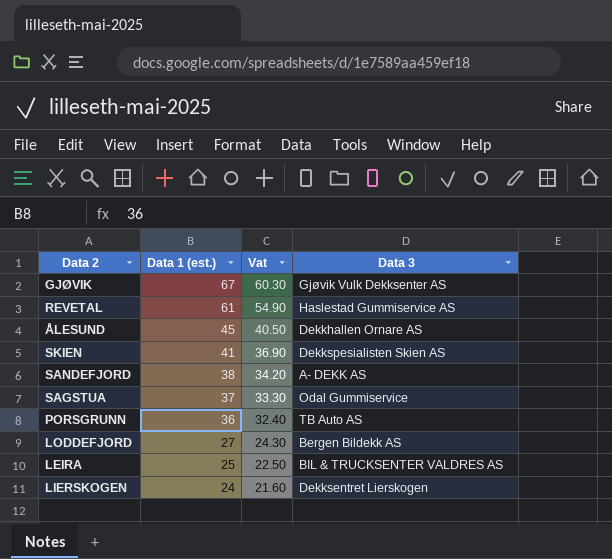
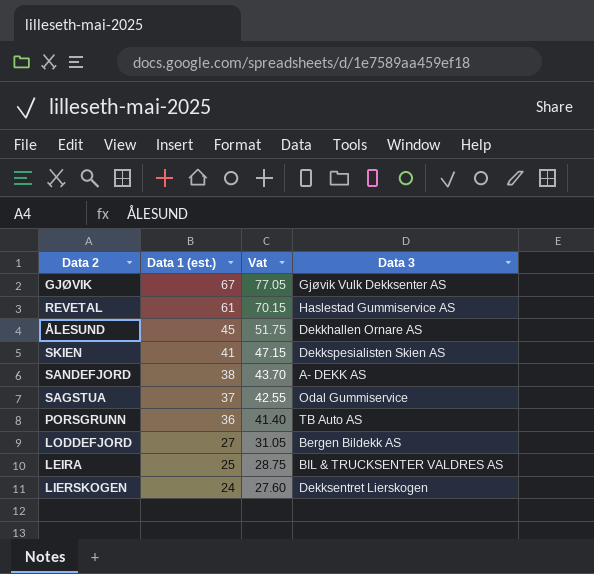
column Vat | formula: [Data 1 (est.)] * 0.9 -> [Data 1 (est.)] * 1.15

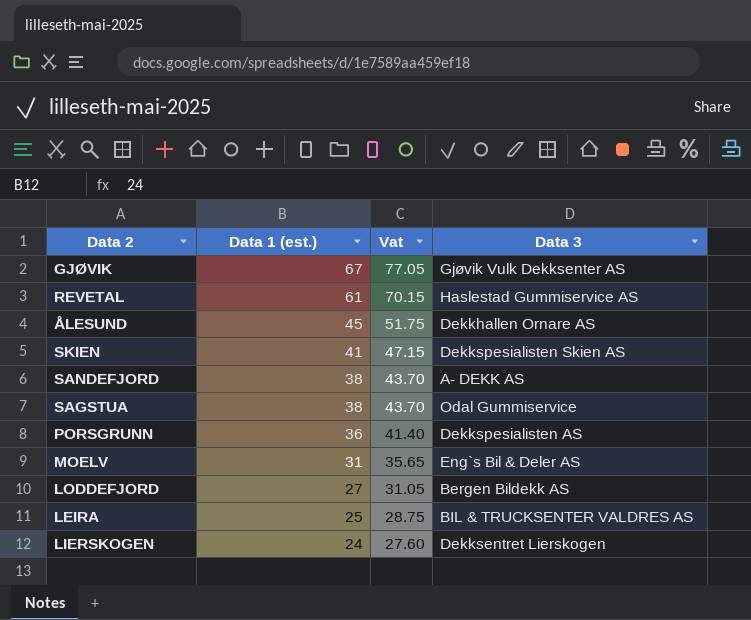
SAGSTUA | Data 1 (est.): 37 -> 38
SAGSTUA | Vat: 42.55 -> 43.70
PORSGRUNN | Data 3: TB Auto AS -> Dekkspesialisten AS
row MOELV: none -> 31 | 35.65 | Eng`s Bil & Deler AS

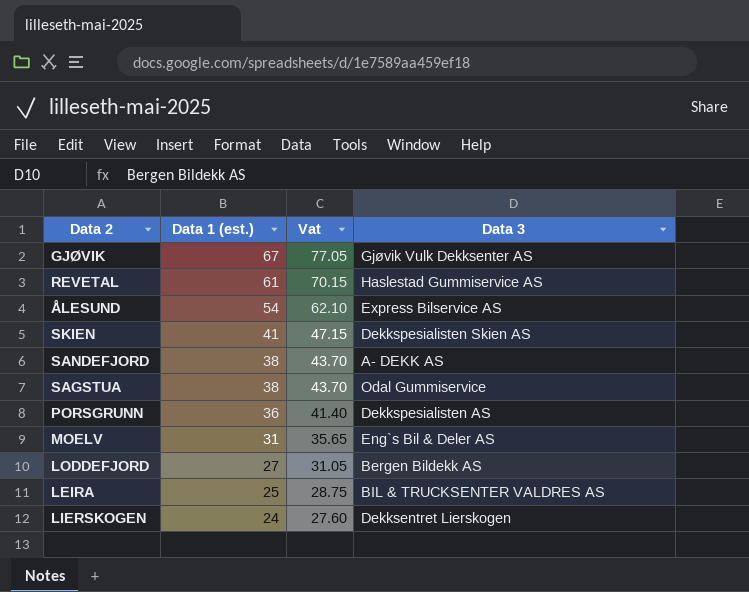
ÅLESUND | Data 1 (est.): 45 -> 54
ÅLESUND | Vat: 51.75 -> 62.10
ÅLESUND | Data 3: Dekkhallen Ornare AS -> Express Bilservice AS

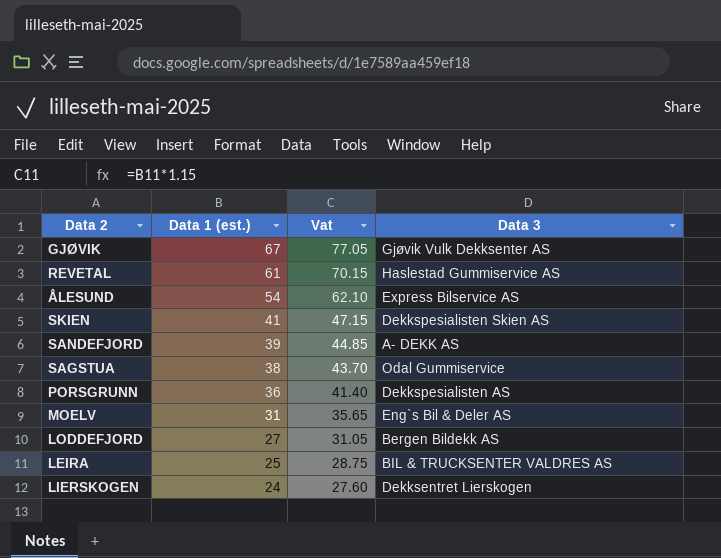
SANDEFJORD | Data 1 (est.): 38 -> 39
SANDEFJORD | Vat: 43.70 -> 44.85

